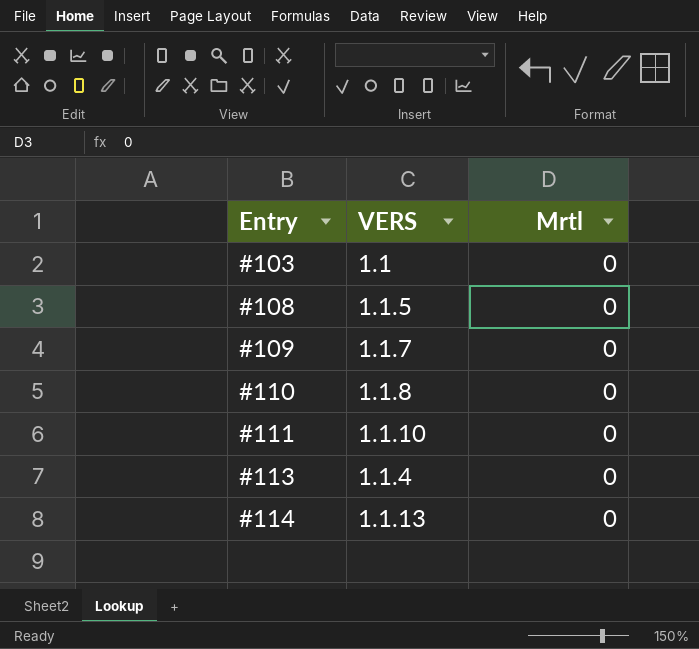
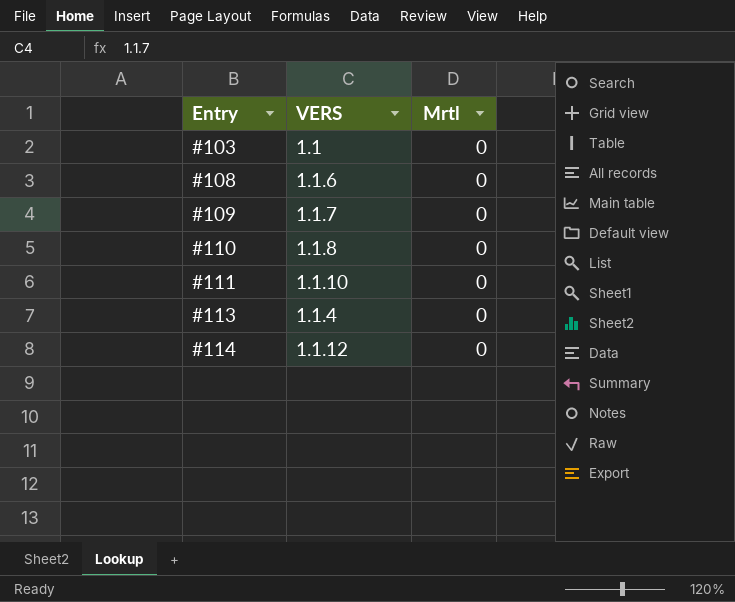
#108 | VERS: 1.1.5 -> 1.1.6
#114 | VERS: 1.1.13 -> 1.1.12

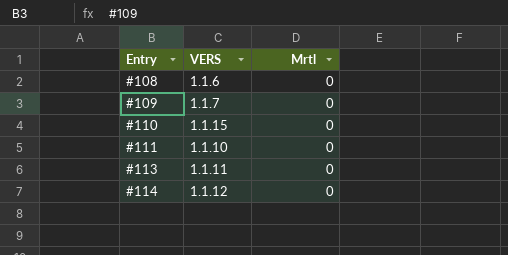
row #103: 1.1 | 0 -> none
#110 | VERS: 1.1.8 -> 1.1.15
#113 | VERS: 1.1.4 -> 1.1.11

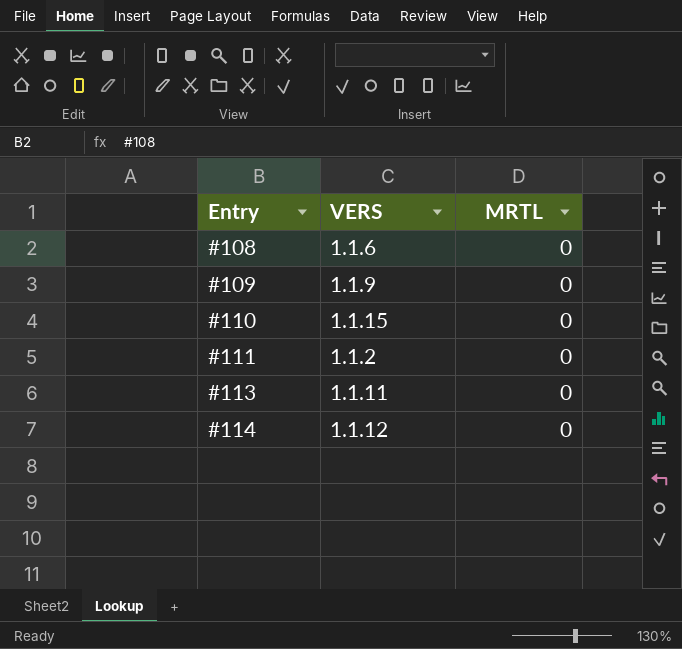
column name: Mrtl -> MRTL
#109 | VERS: 1.1.7 -> 1.1.9
#111 | VERS: 1.1.10 -> 1.1.2

